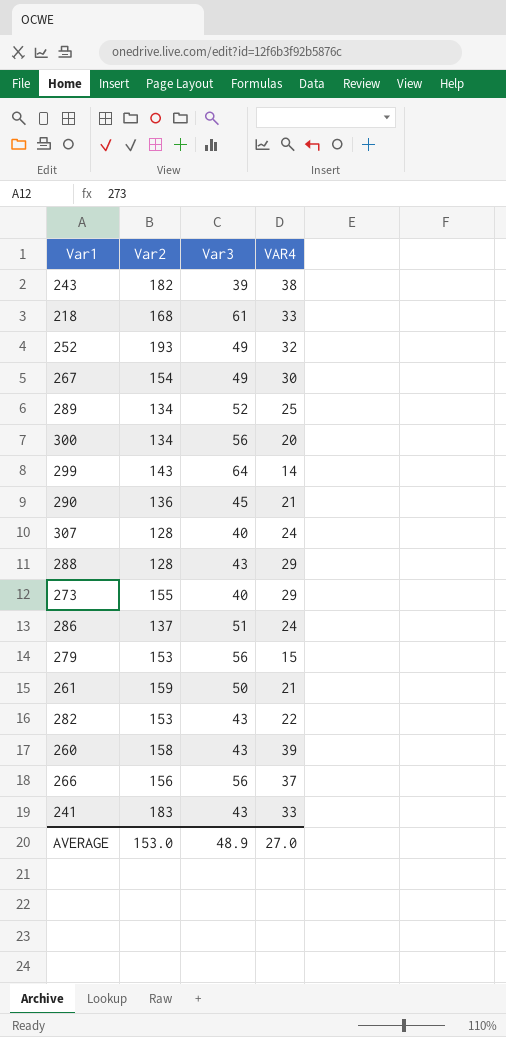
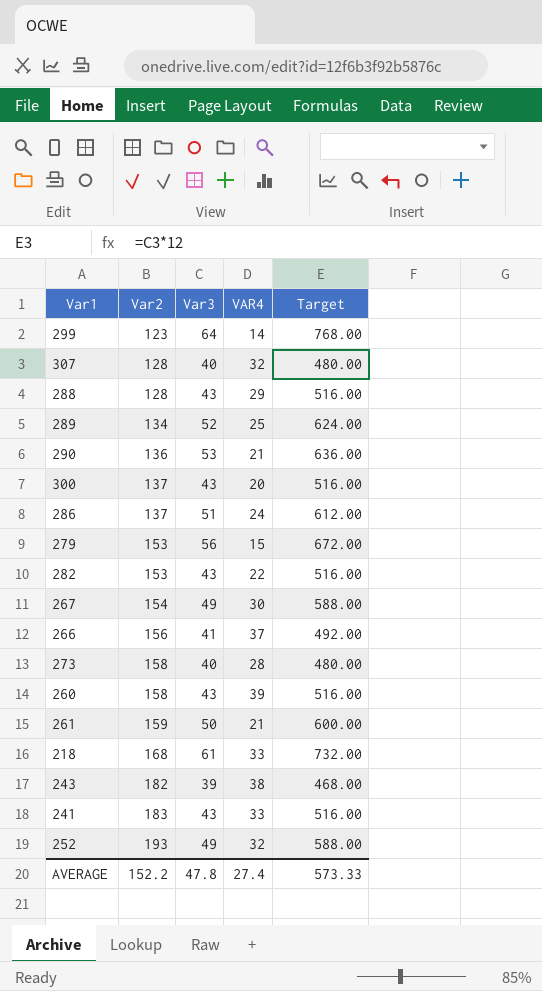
row order: none -> Var2 ascending
column Target | formula: none -> [Var3] * 12
299 | Var2: 143 -> 123
307 | VAR4: 24 -> 32
290 | Var3: 45 -> 53
300 | Var2: 134 -> 137
300 | Var3: 56 -> 43
266 | Var3: 56 -> 41
273 | Var2: 155 -> 158
273 | VAR4: 29 -> 28
AVERAGE | Var2: 153.0 -> 152.2
AVERAGE | Var3: 48.9 -> 47.8
AVERAGE | VAR4: 27.0 -> 27.4

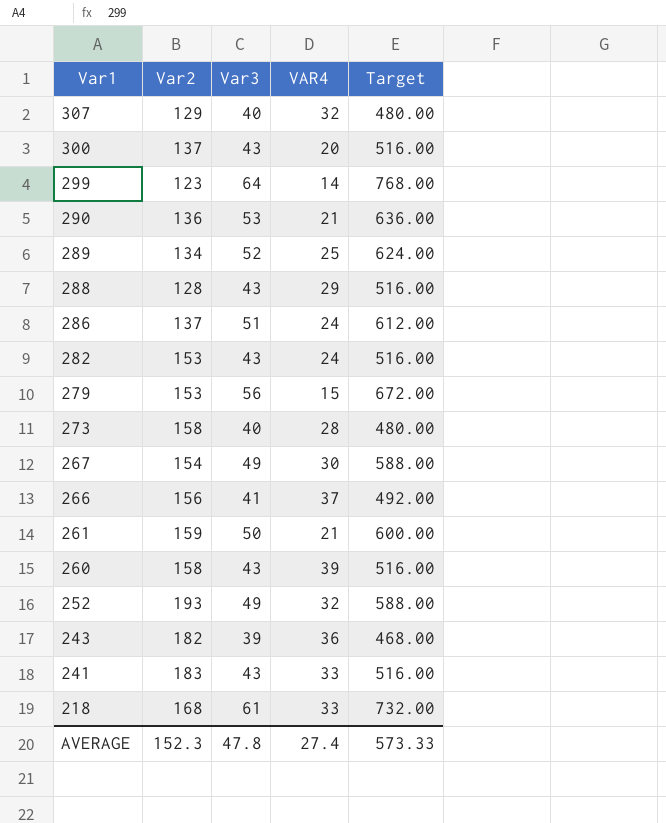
row order: Var2 ascending -> Var1 descending
307 | Var2: 128 -> 129
282 | VAR4: 22 -> 24
243 | VAR4: 38 -> 36
AVERAGE | Var2: 152.2 -> 152.3

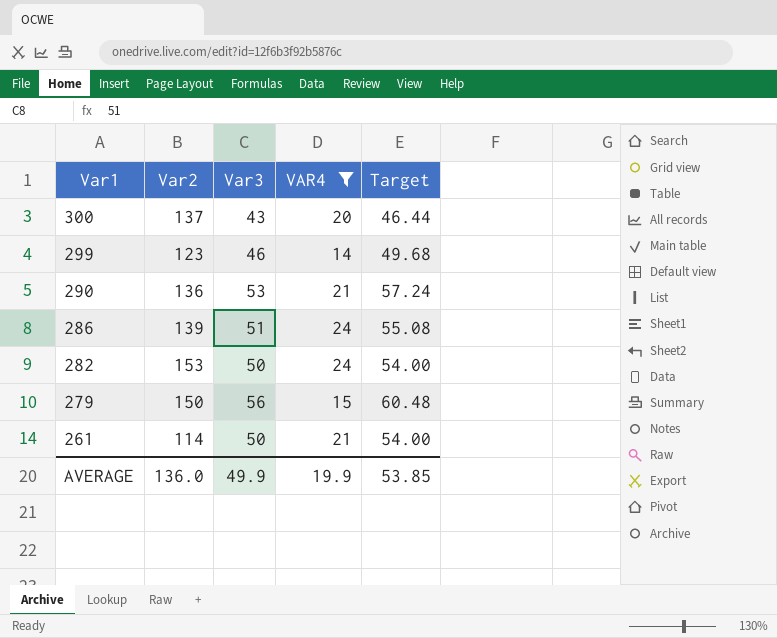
filter: none -> VAR4 <= 24
column Target | formula: [Var3] * 12 -> [Var3] * 1.08
299 | Var3: 64 -> 46
286 | Var2: 137 -> 139
282 | Var3: 43 -> 50
279 | Var2: 153 -> 150
261 | Var2: 159 -> 114
AVERAGE | Var2: 152.3 -> 136.0
AVERAGE | Var3: 47.8 -> 49.9
AVERAGE | VAR4: 27.4 -> 19.9
AVERAGE | Target: 573.33 -> 53.85

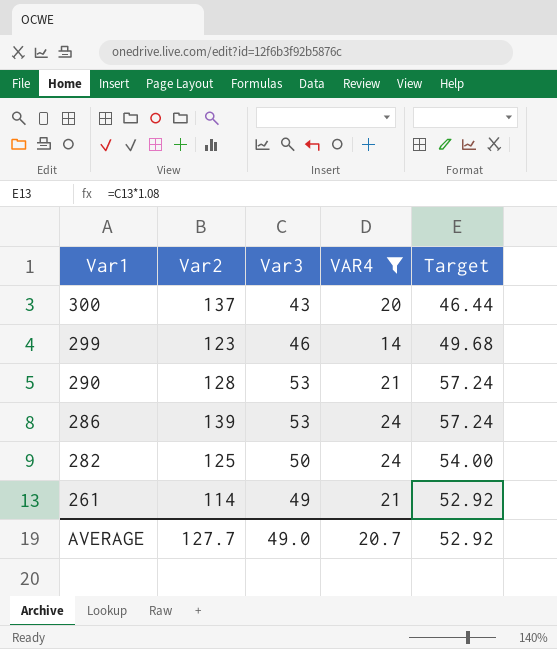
row 279: 150 | 56 | 15 | 60.48 -> none
290 | Var2: 136 -> 128
286 | Var3: 51 -> 53
286 | Target: 55.08 -> 57.24
282 | Var2: 153 -> 125
261 | Var3: 50 -> 49
261 | Target: 54.00 -> 52.92
AVERAGE | Var2: 136.0 -> 127.7
AVERAGE | Var3: 49.9 -> 49.0
AVERAGE | VAR4: 19.9 -> 20.7
AVERAGE | Target: 53.85 -> 52.92

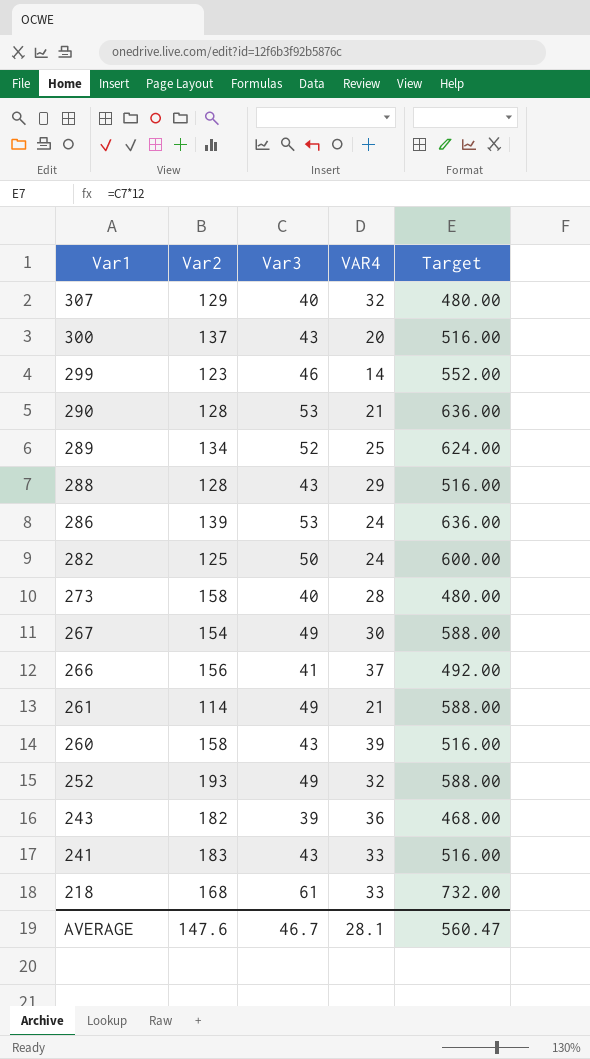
filter: VAR4 <= 24 -> none
column Target | formula: [Var3] * 1.08 -> [Var3] * 12
AVERAGE | Var2: 127.7 -> 147.6
AVERAGE | Var3: 49.0 -> 46.7
AVERAGE | VAR4: 20.7 -> 28.1
AVERAGE | Target: 52.92 -> 560.47

